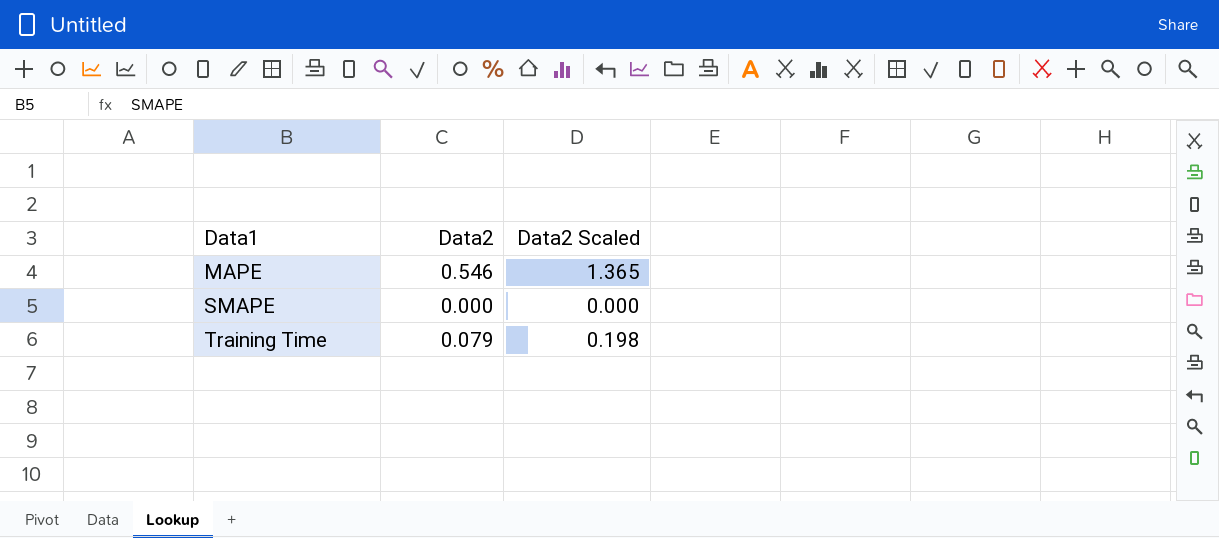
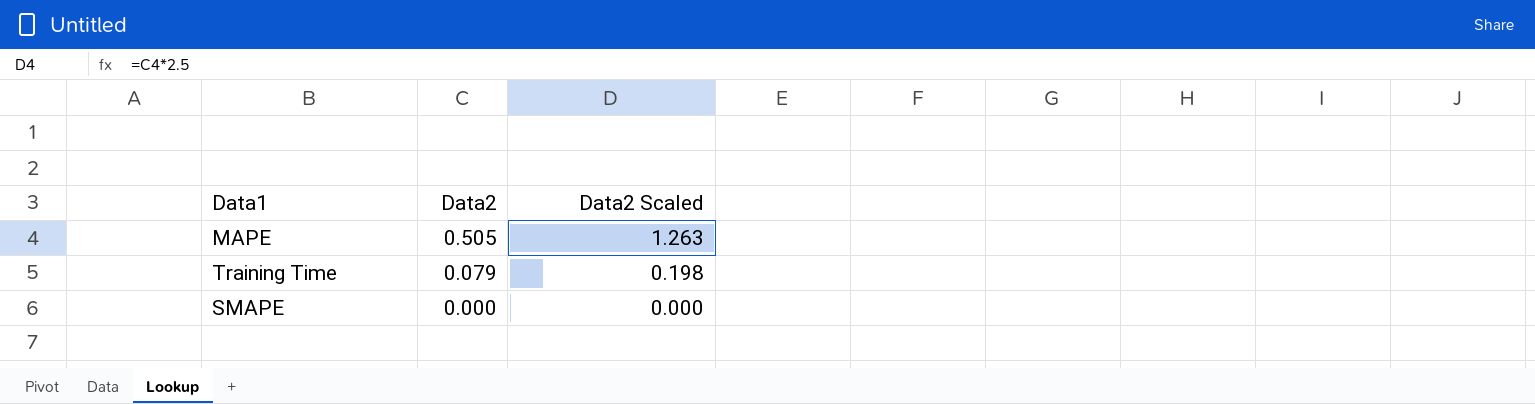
row order: Data1 ascending -> Data2 descending
MAPE | Data2: 0.546 -> 0.505
MAPE | Data2 Scaled: 1.365 -> 1.263

